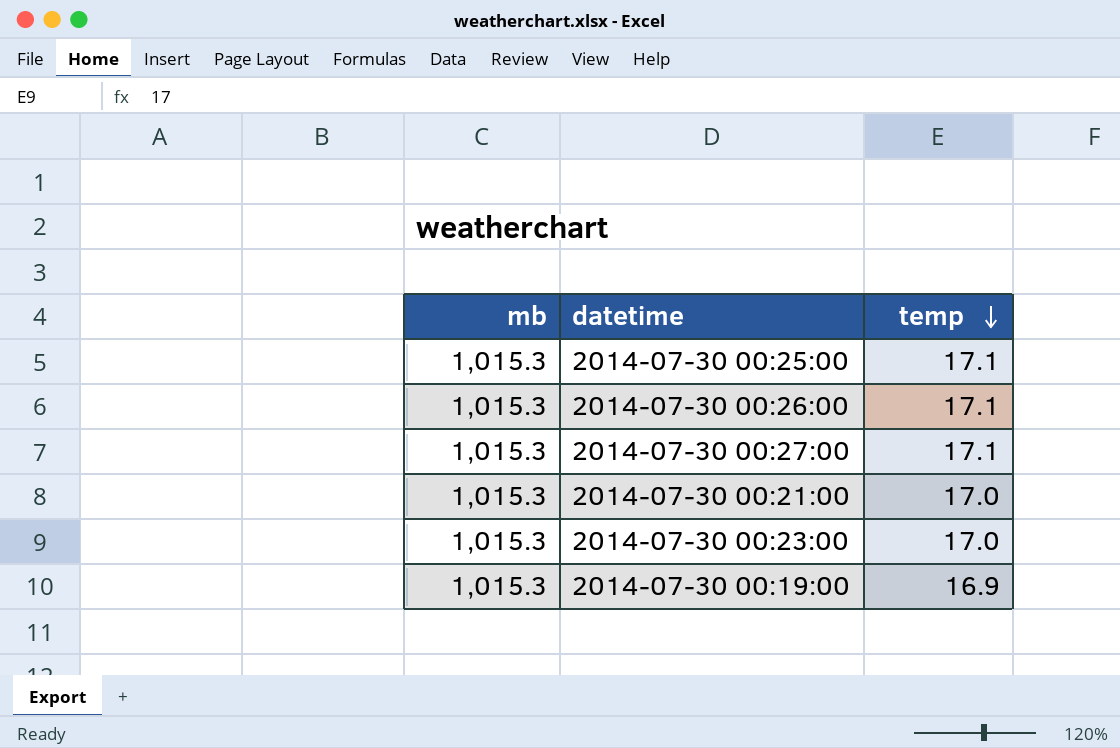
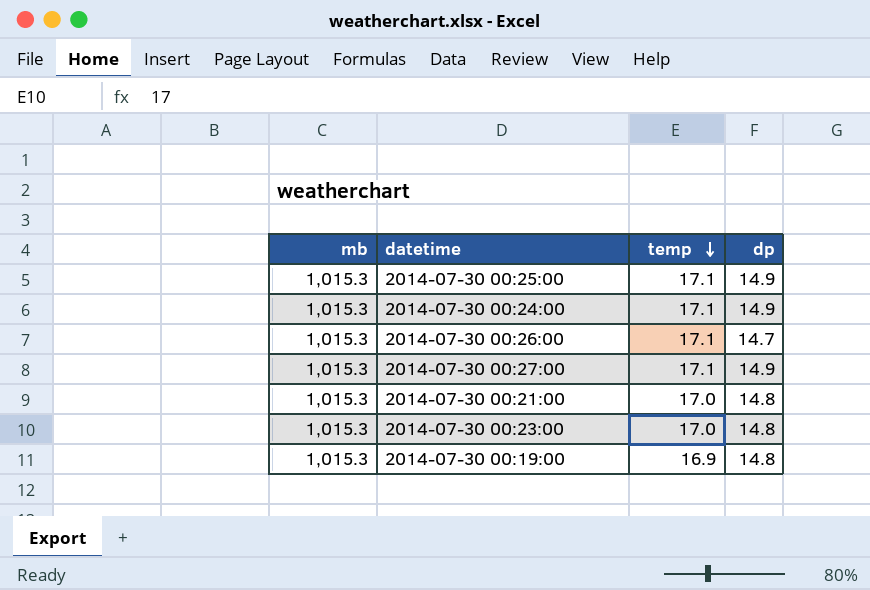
column dp | position: none -> 4
row 2014-07-30 00:24:00: none -> 1,015.3 | 17.1 | 14.9

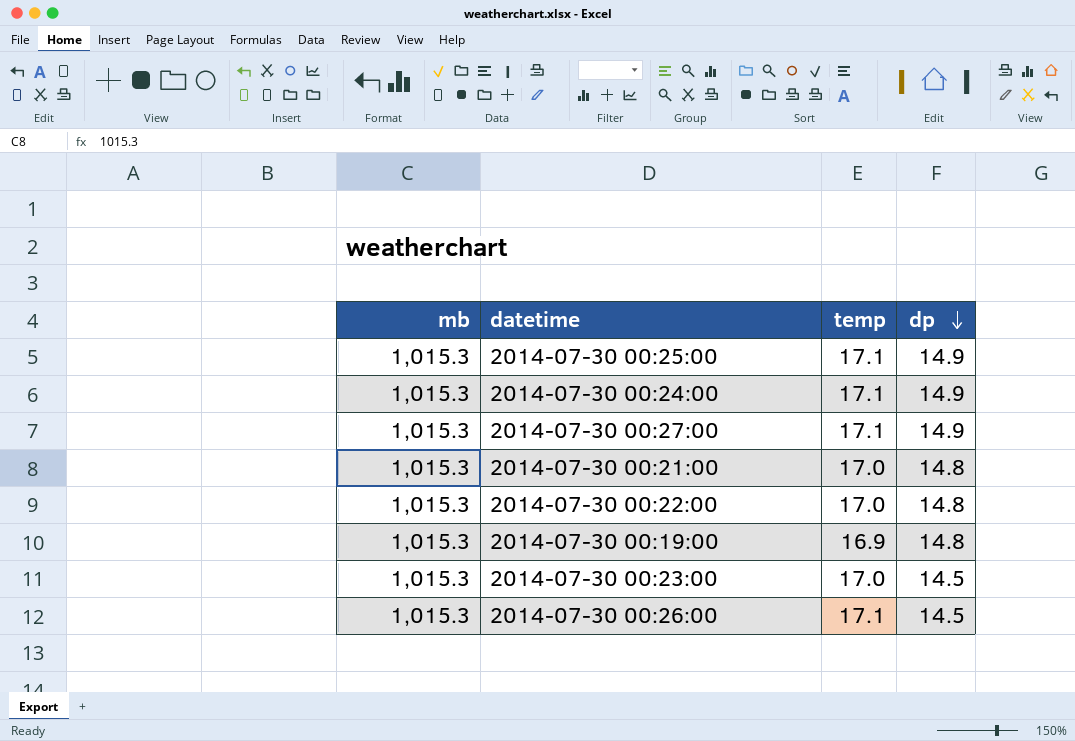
row order: temp descending -> dp descending
row 2014-07-30 00:22:00: none -> 1,015.3 | 17.0 | 14.8
2014-07-30 00:23:00 | dp: 14.8 -> 14.5
2014-07-30 00:26:00 | dp: 14.7 -> 14.5

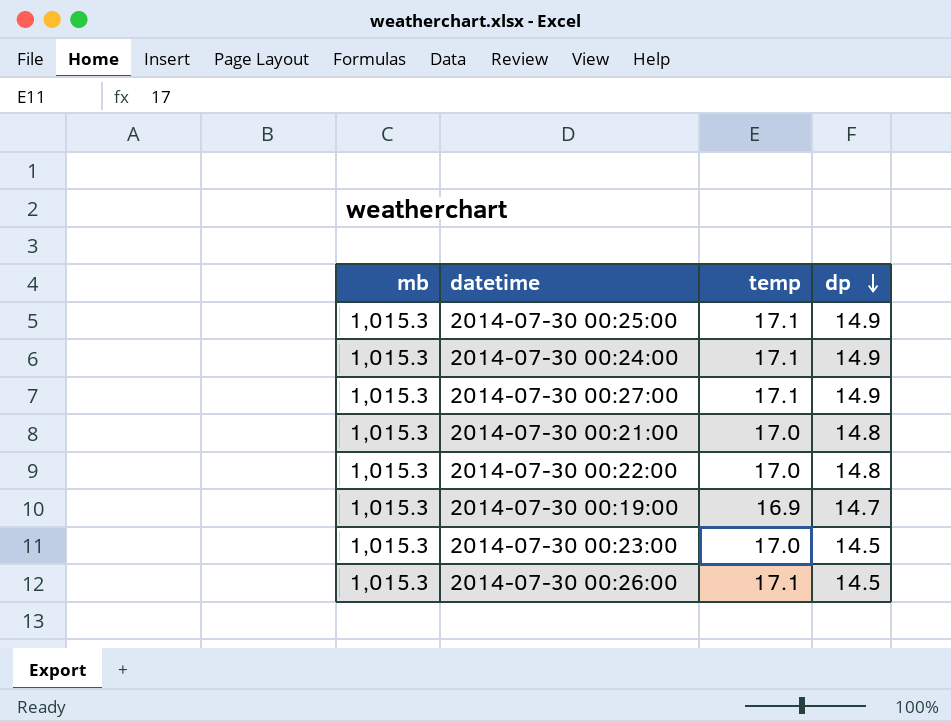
2014-07-30 00:19:00 | dp: 14.8 -> 14.7

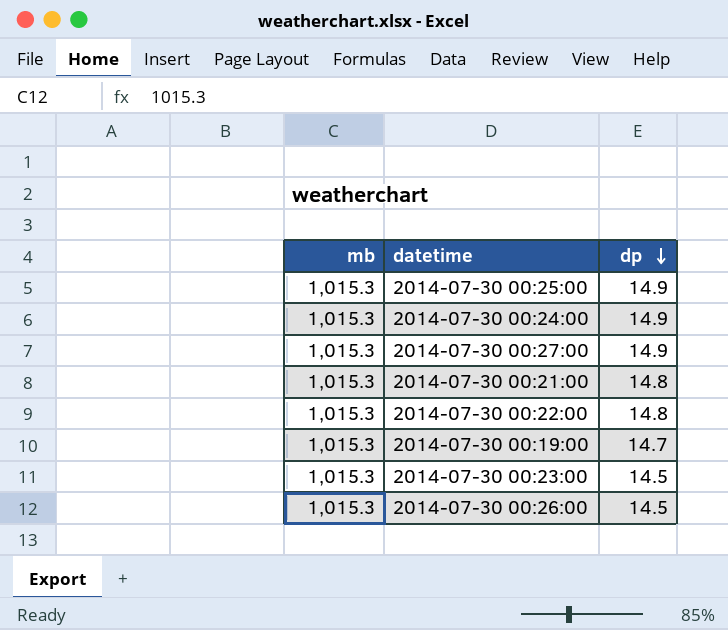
column temp | position: 3 -> none

